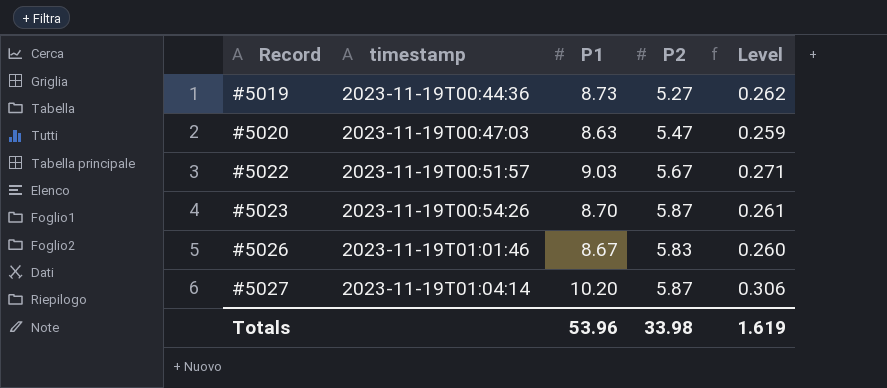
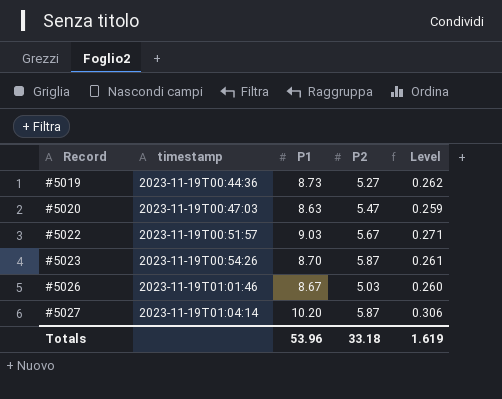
#5026 | P2: 5.83 -> 5.03
Totals | P2: 33.98 -> 33.18

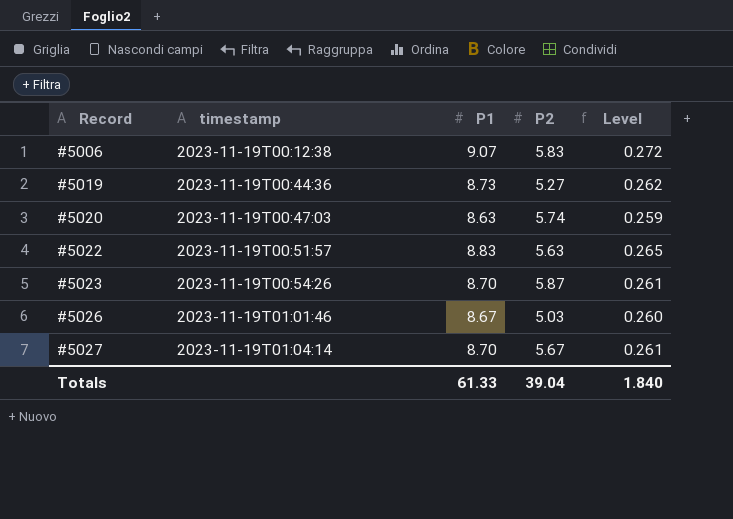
row #5006: none -> 2023-11-19T00:12:38 | 9.07 | 5.83 | 0.272
#5020 | P2: 5.47 -> 5.74
#5022 | P1: 9.03 -> 8.83
#5022 | P2: 5.67 -> 5.63
#5022 | Level: 0.271 -> 0.265
#5027 | P1: 10.20 -> 8.70
#5027 | P2: 5.87 -> 5.67
#5027 | Level: 0.306 -> 0.261
Totals | P1: 53.96 -> 61.33
Totals | P2: 33.18 -> 39.04
Totals | Level: 1.619 -> 1.840

